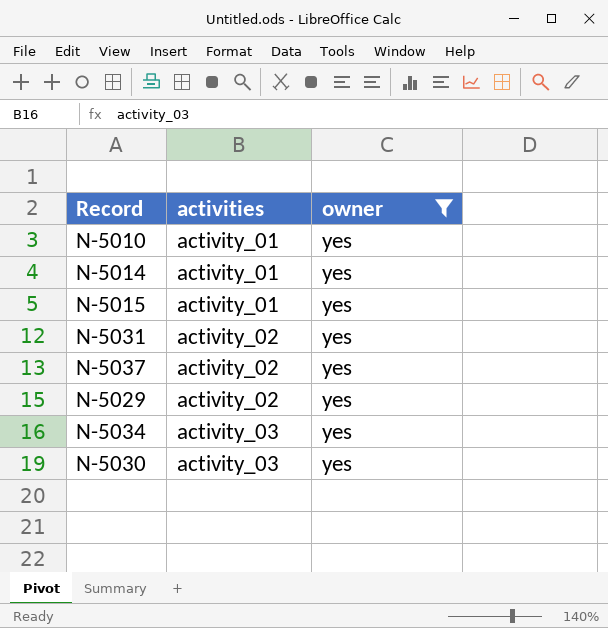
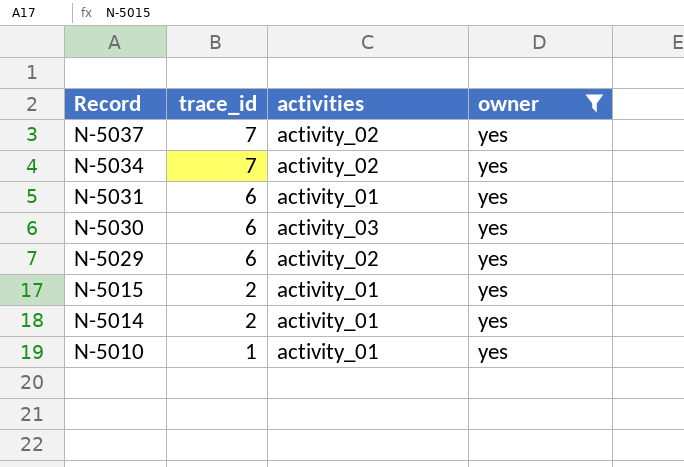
row order: activities ascending -> Record descending
column trace_id | position: none -> 2
N-5034 | activities: activity_03 -> activity_02
N-5031 | activities: activity_02 -> activity_01

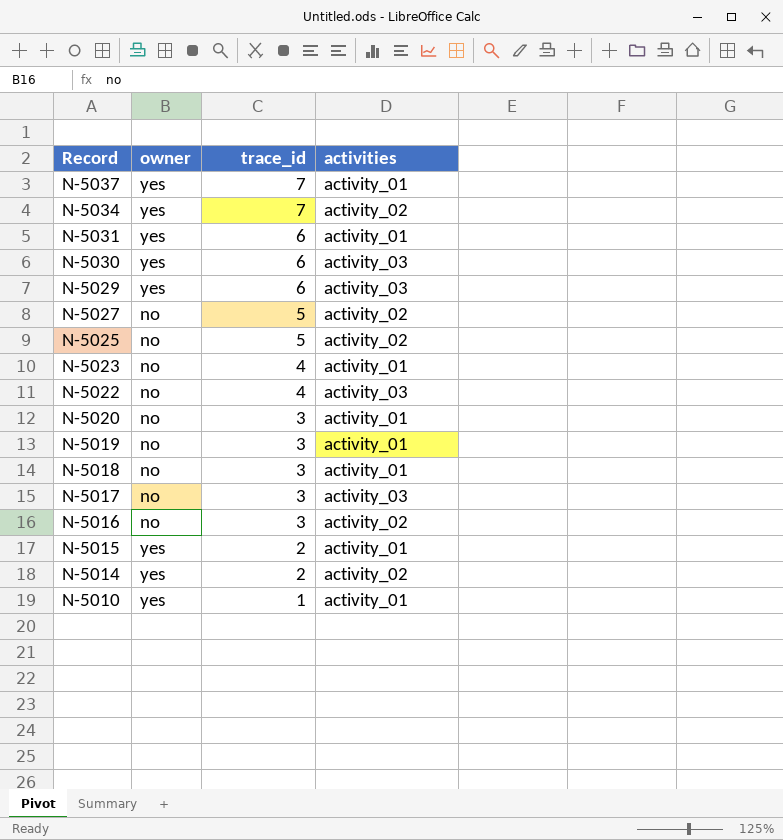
filter: owner = yes -> none
column owner | position: 4 -> 2
N-5037 | activities: activity_02 -> activity_01
N-5029 | activities: activity_02 -> activity_03
N-5014 | activities: activity_01 -> activity_02

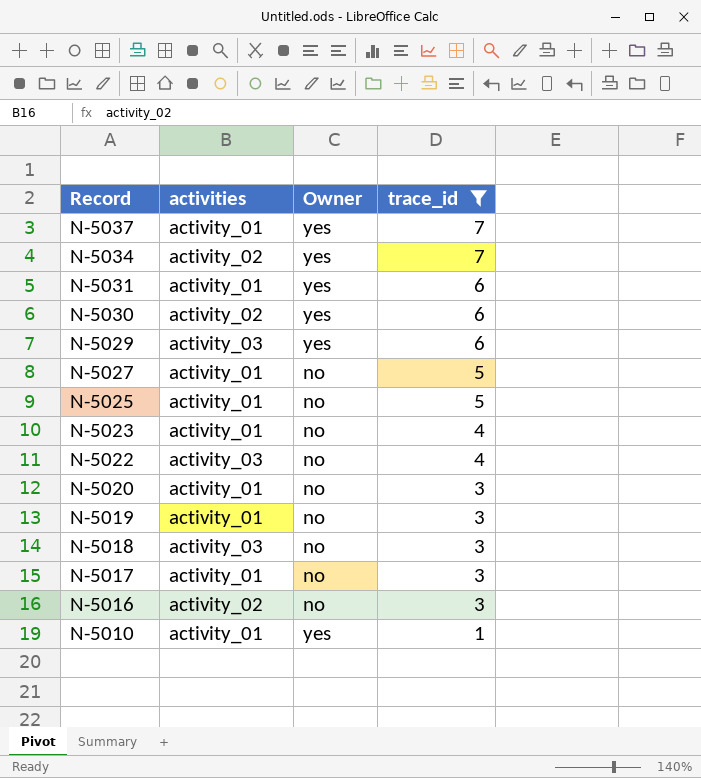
filter: none -> trace_id != 2
column activities | position: 4 -> 2
column name: owner -> Owner
N-5030 | activities: activity_03 -> activity_02
N-5027 | activities: activity_02 -> activity_01
N-5025 | activities: activity_02 -> activity_01
N-5018 | activities: activity_01 -> activity_03
N-5017 | activities: activity_03 -> activity_01

